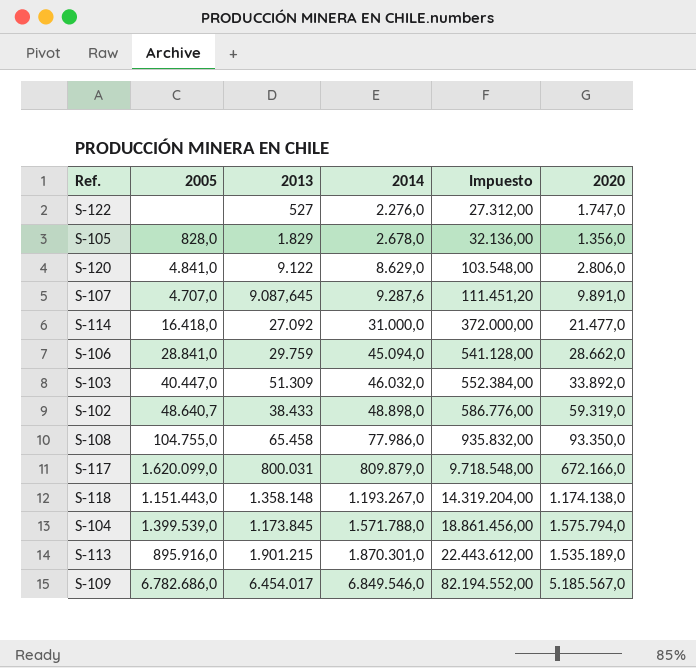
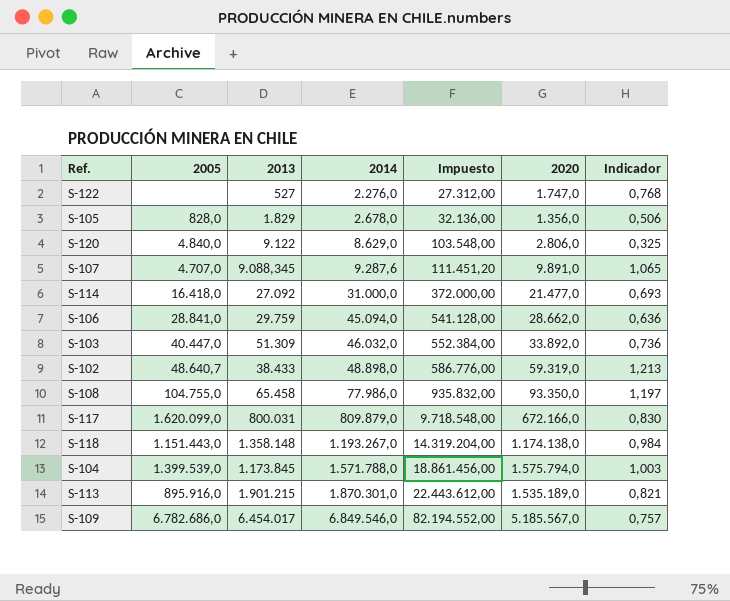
column Indicador | formula: none -> [2020] / [2014]
S-120 | 2005: 4.841,0 -> 4.840,0
S-107 | 2013: 9.087,645 -> 9.088,345

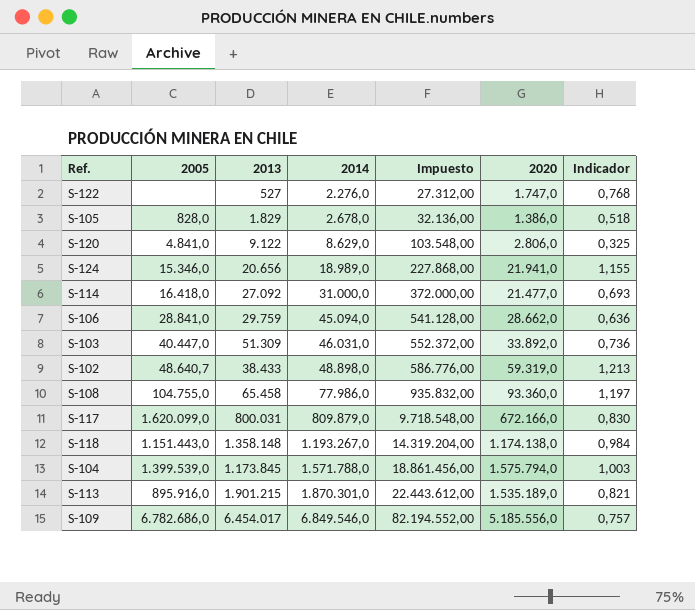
row S-107: 4.707,0 | 9.088,345 | 9.287,6 | 111.451,20 | 9.891,0 | 1,065 -> none
S-105 | 2020: 1.356,0 -> 1.386,0
S-105 | Indicador: 0,506 -> 0,518
S-120 | 2005: 4.840,0 -> 4.841,0
row S-124: none -> 15.346,0 | 20.656 | 18.989,0 | 227.868,00 | 21.941,0 | 1,155
S-103 | 2014: 46.032,0 -> 46.031,0
S-103 | Impuesto: 552.384,00 -> 552.372,00
S-108 | 2020: 93.350,0 -> 93.360,0
S-109 | 2020: 5.185.567,0 -> 5.185.556,0

